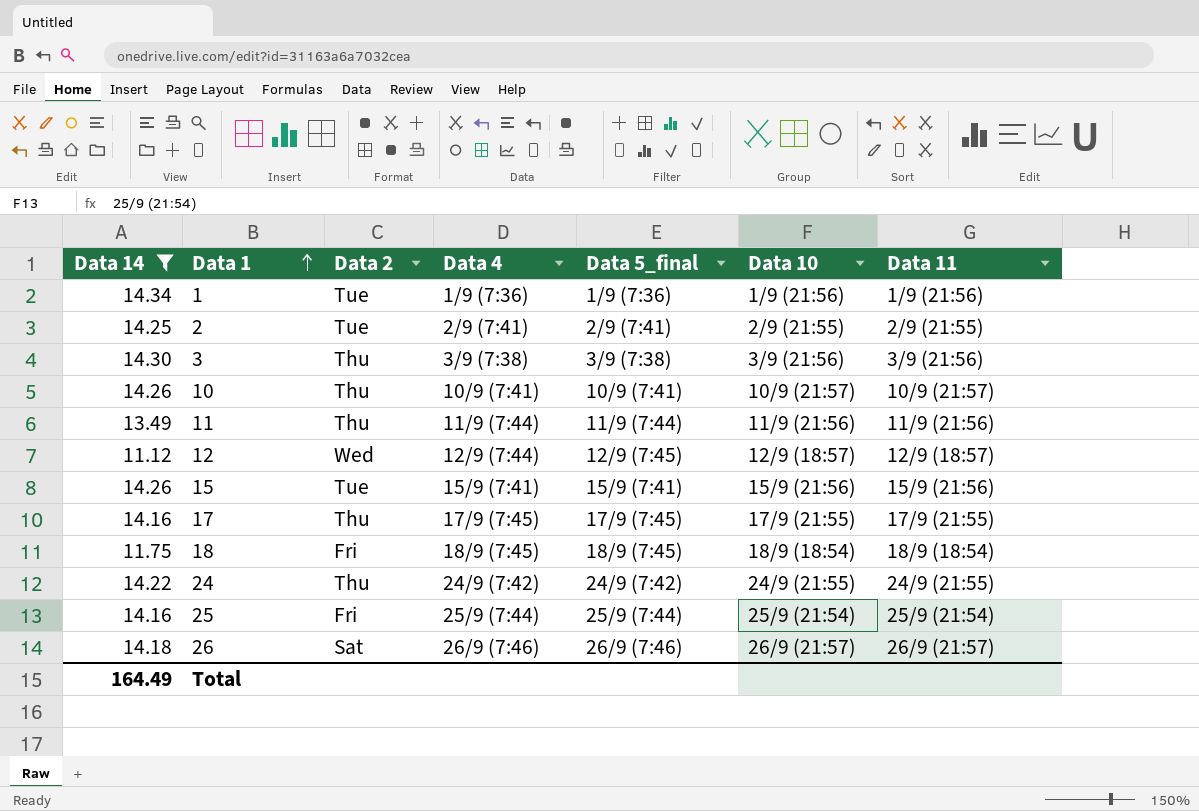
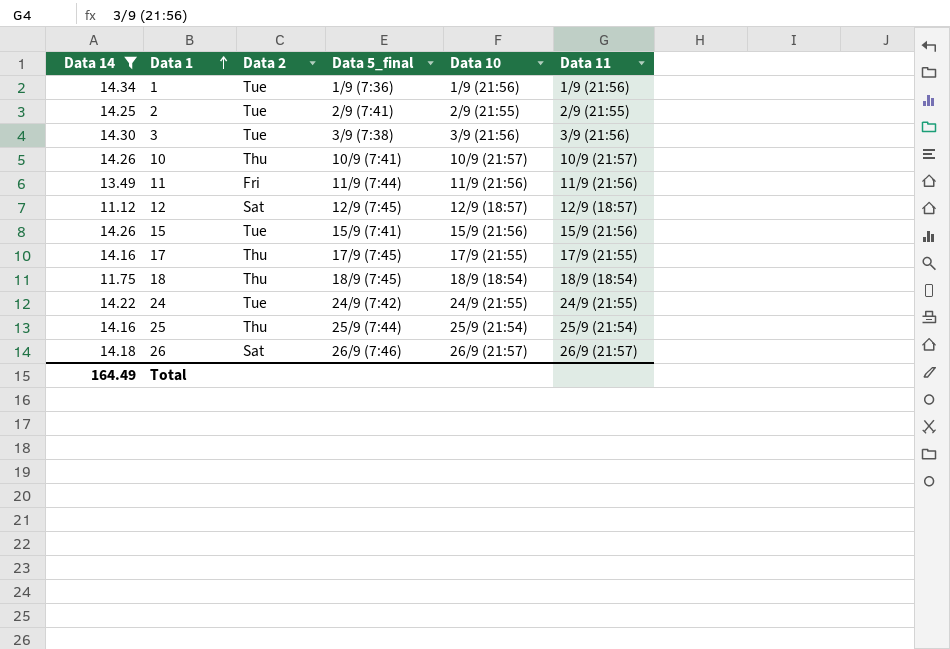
column Data 4 | position: 4 -> none
3 | Data 2: Thu -> Tue
11 | Data 2: Thu -> Fri
12 | Data 2: Wed -> Sat
18 | Data 2: Fri -> Thu
24 | Data 2: Thu -> Tue
25 | Data 2: Fri -> Thu

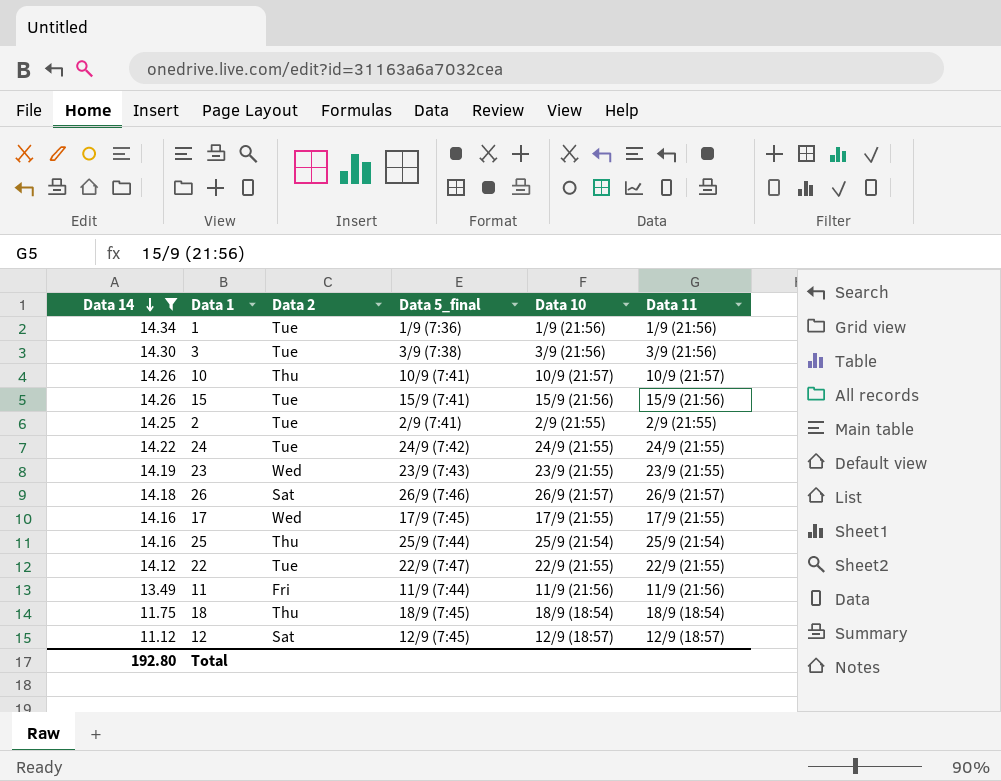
row order: Data 1 ascending -> Data 14 descending
row 23: none -> 14.19 | Wed | 23/9 (7:43) | 23/9 (21:55) | 23/9 (21:55)
17 | Data 2: Thu -> Wed
row 22: none -> 14.12 | Tue | 22/9 (7:47) | 22/9 (21:55) | 22/9 (21:55)
Total | Data 14: 164.49 -> 192.80

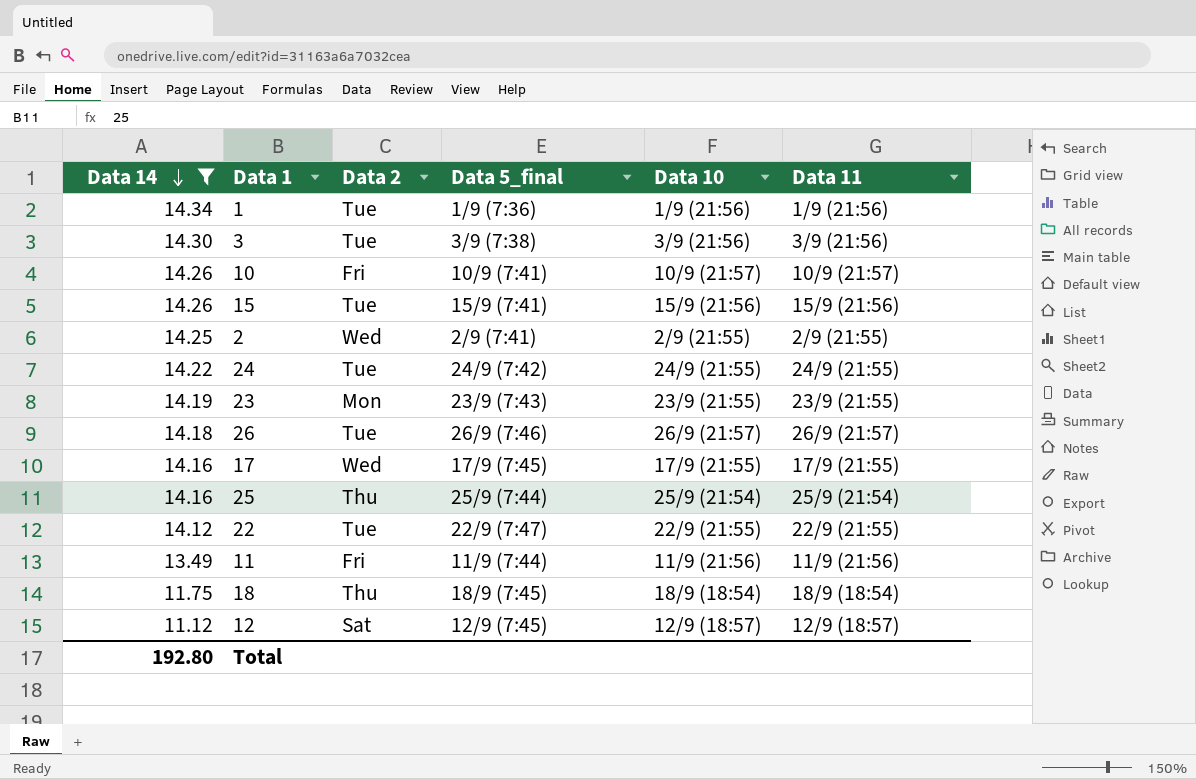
10 | Data 2: Thu -> Fri
2 | Data 2: Tue -> Wed
23 | Data 2: Wed -> Mon
26 | Data 2: Sat -> Tue

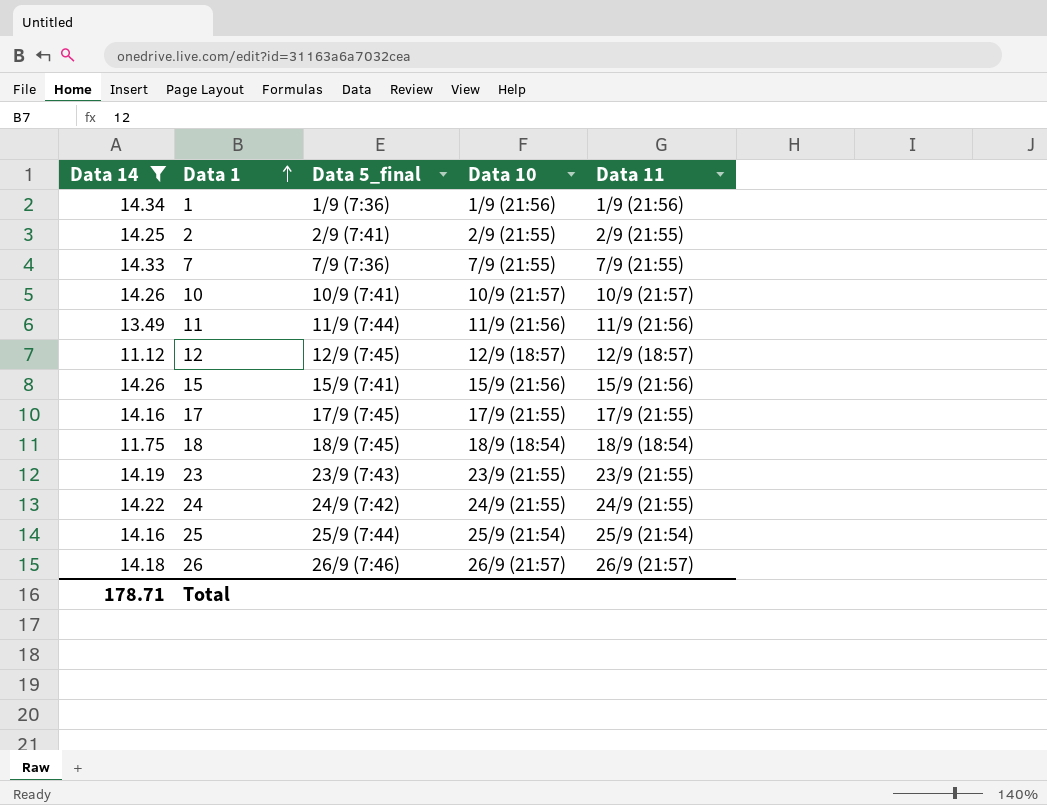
row order: Data 14 descending -> Data 1 ascending
column Data 2 | position: 3 -> none
row 3: 14.30 | Tue | 3/9 (7:38) | 3/9 (21:56) | 3/9 (21:56) -> none
row 22: 14.12 | Tue | 22/9 (7:47) | 22/9 (21:55) | 22/9 (21:55) -> none
row 7: none -> 14.33 | 7/9 (7:36) | 7/9 (21:55) | 7/9 (21:55)
Total | Data 14: 192.80 -> 178.71

